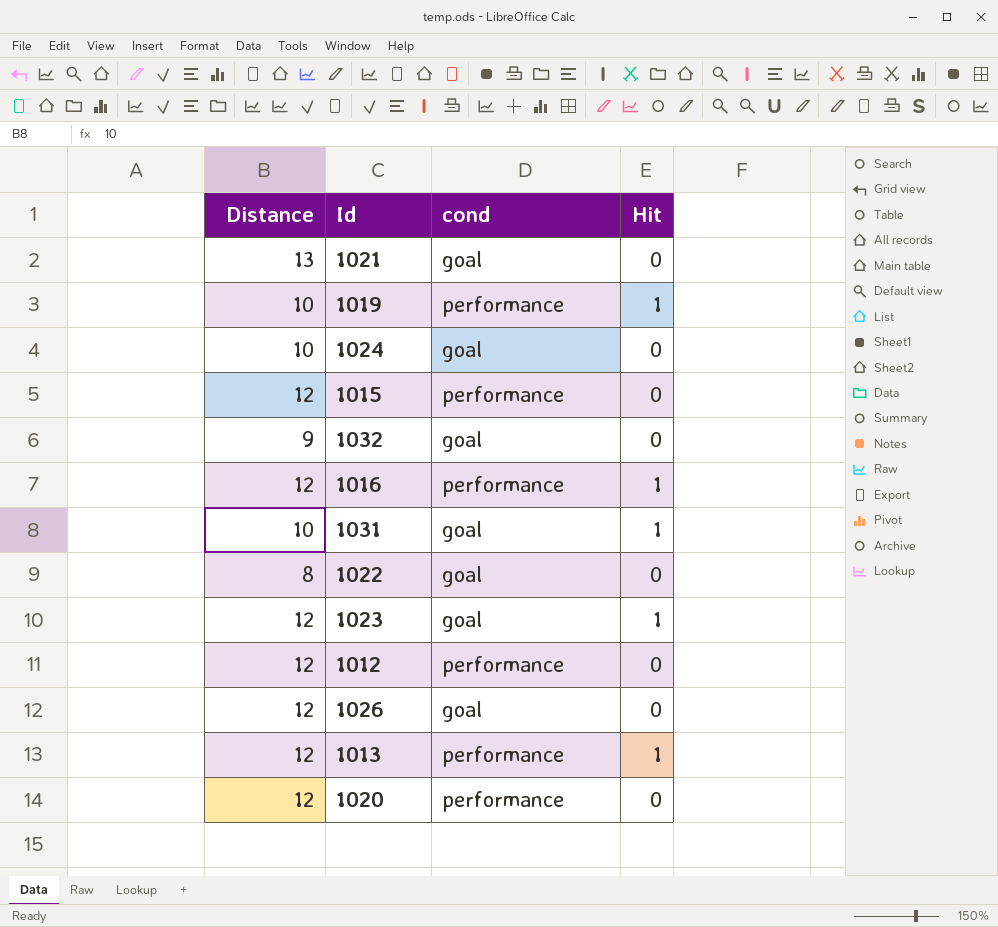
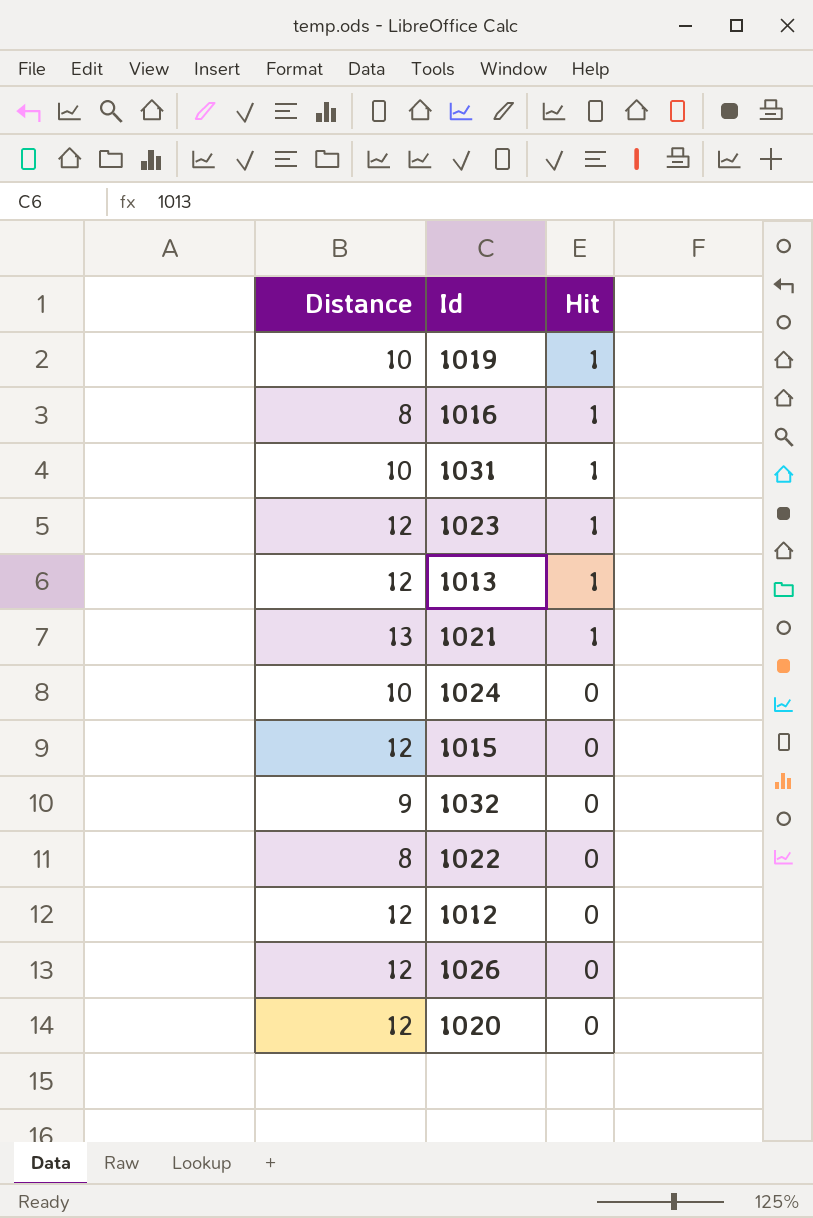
row order: none -> Hit descending
column cond | position: 3 -> none
1016 | Distance: 12 -> 8
1021 | Hit: 0 -> 1

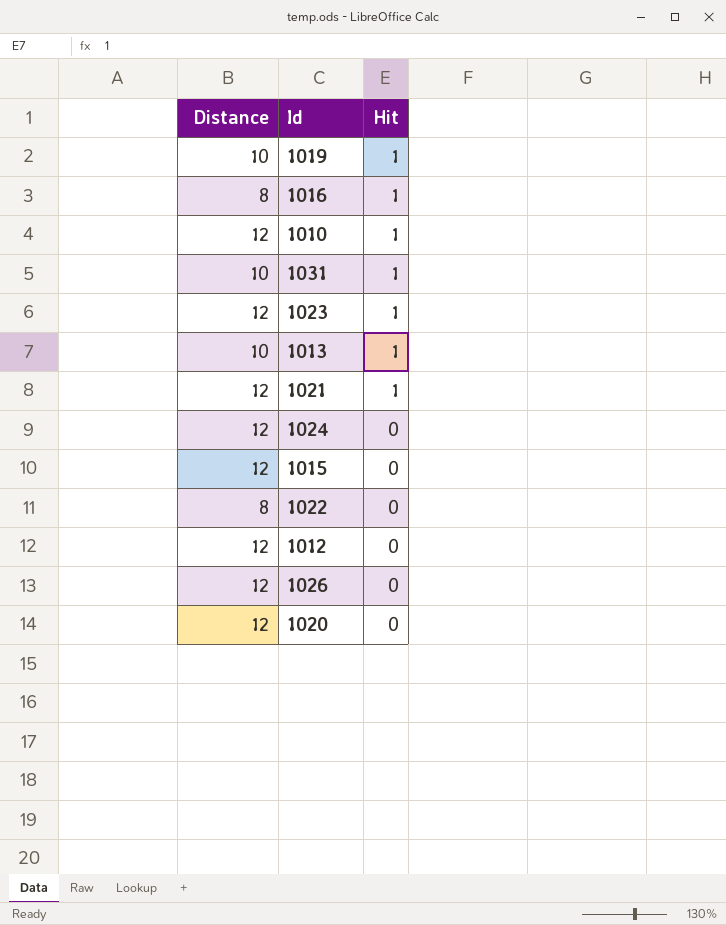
row 1032: 9 | 0 -> none
row 1010: none -> 12 | 1
1013 | Distance: 12 -> 10
1021 | Distance: 13 -> 12
1024 | Distance: 10 -> 12

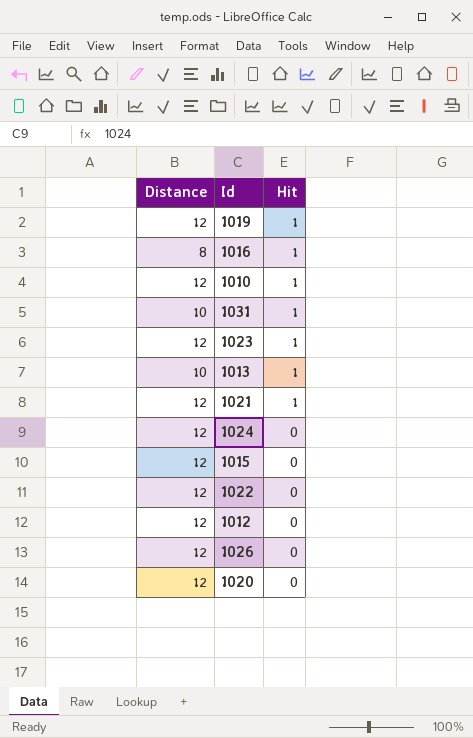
1019 | Distance: 10 -> 12
1022 | Distance: 8 -> 12

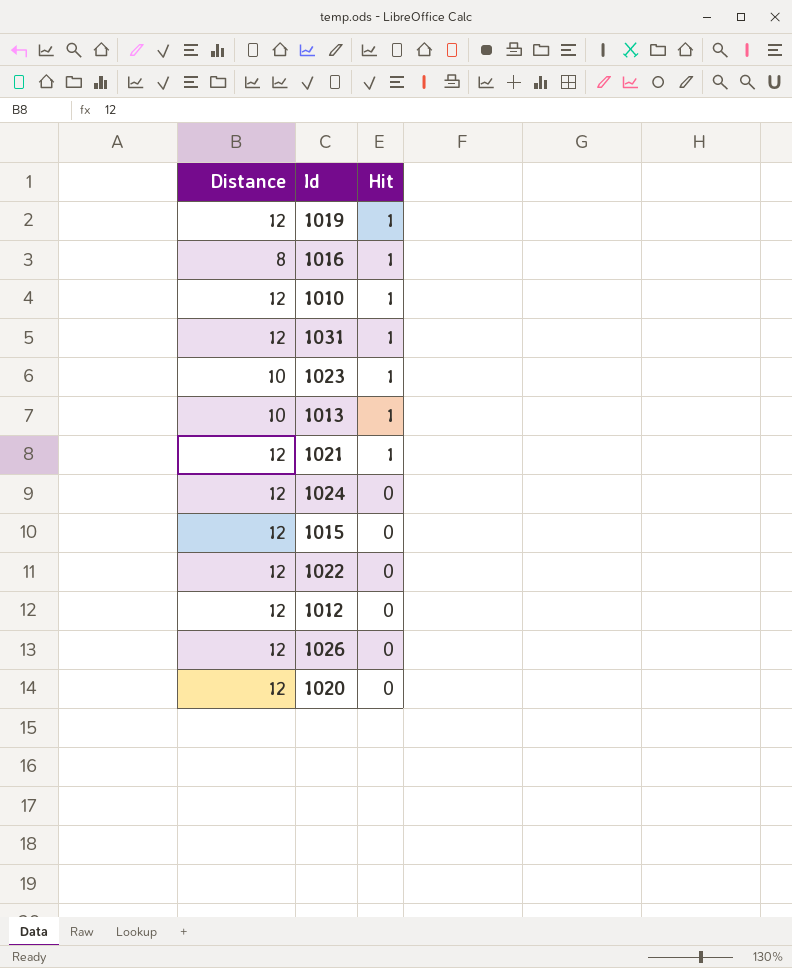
1031 | Distance: 10 -> 12
1023 | Distance: 12 -> 10

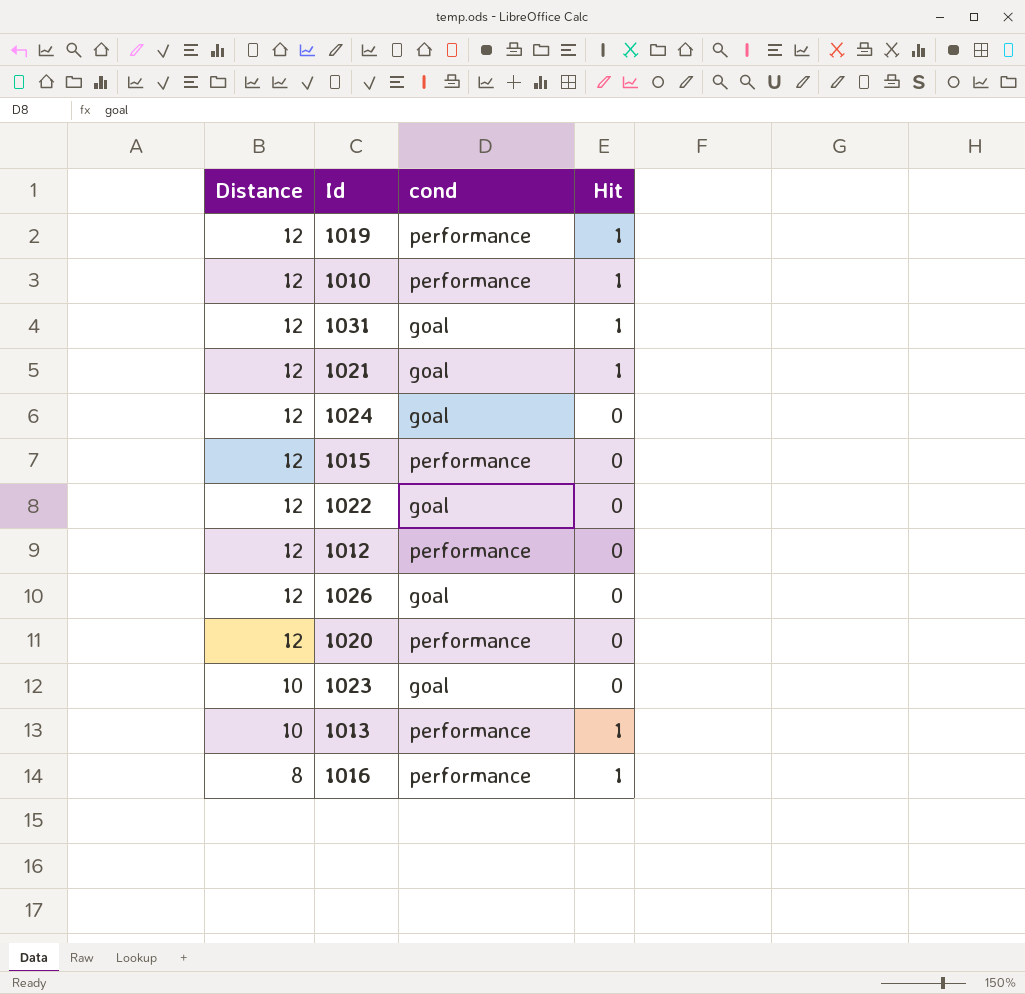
row order: Hit descending -> Distance descending
column cond | position: none -> 3
1023 | Hit: 1 -> 0

